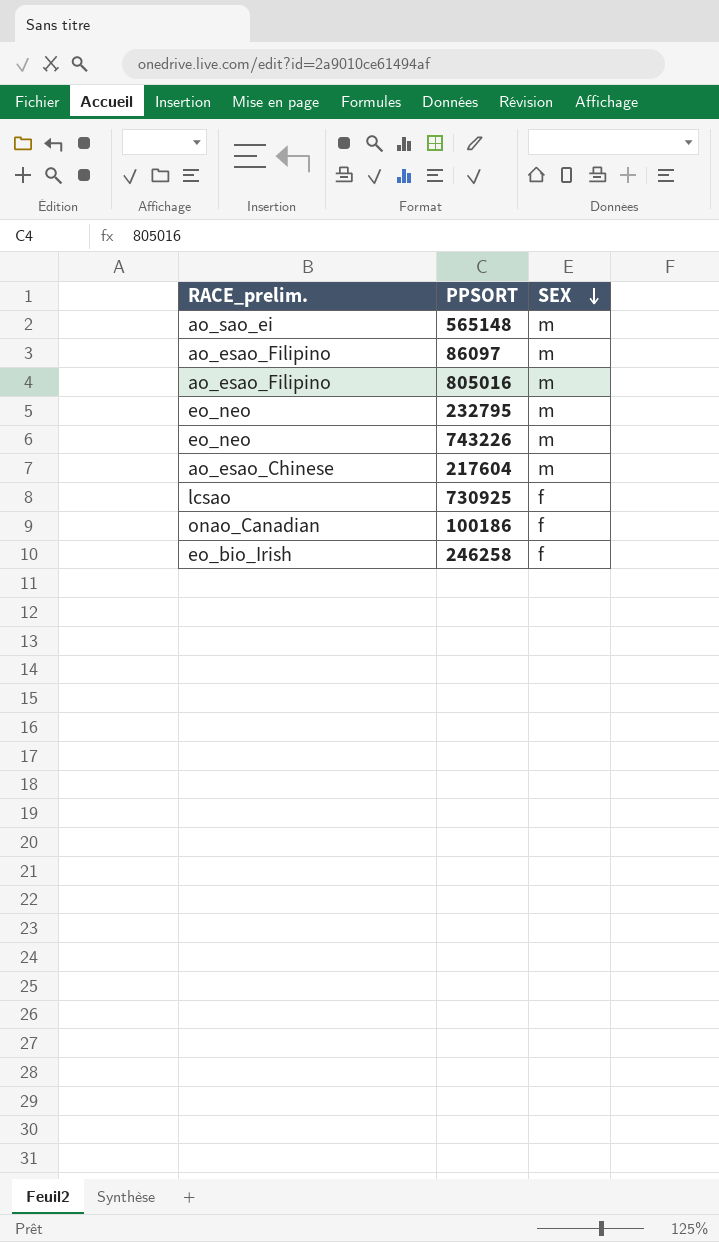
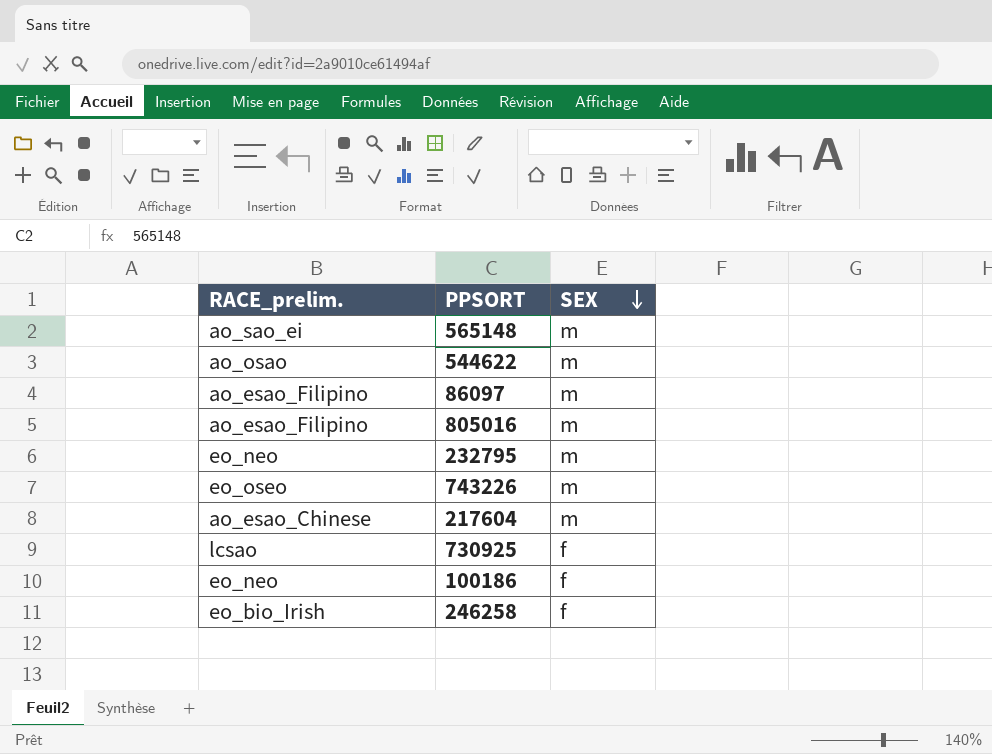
row 544622: none -> ao_osao | m
743226 | RACE_prelim.: eo_neo -> eo_oseo
100186 | RACE_prelim.: onao_Canadian -> eo_neo

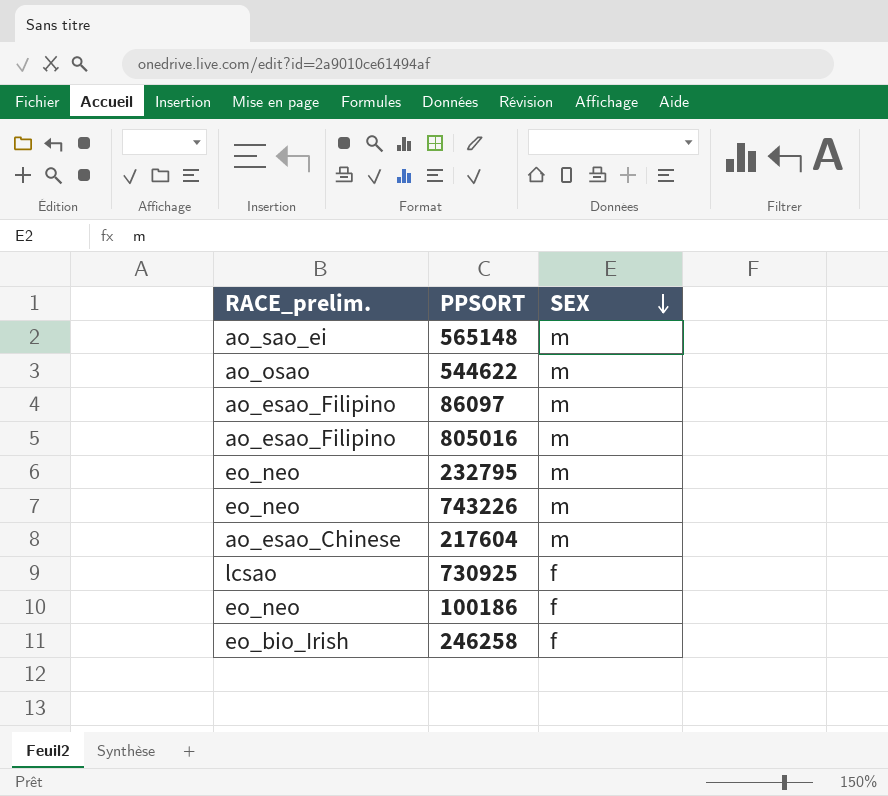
743226 | RACE_prelim.: eo_oseo -> eo_neo

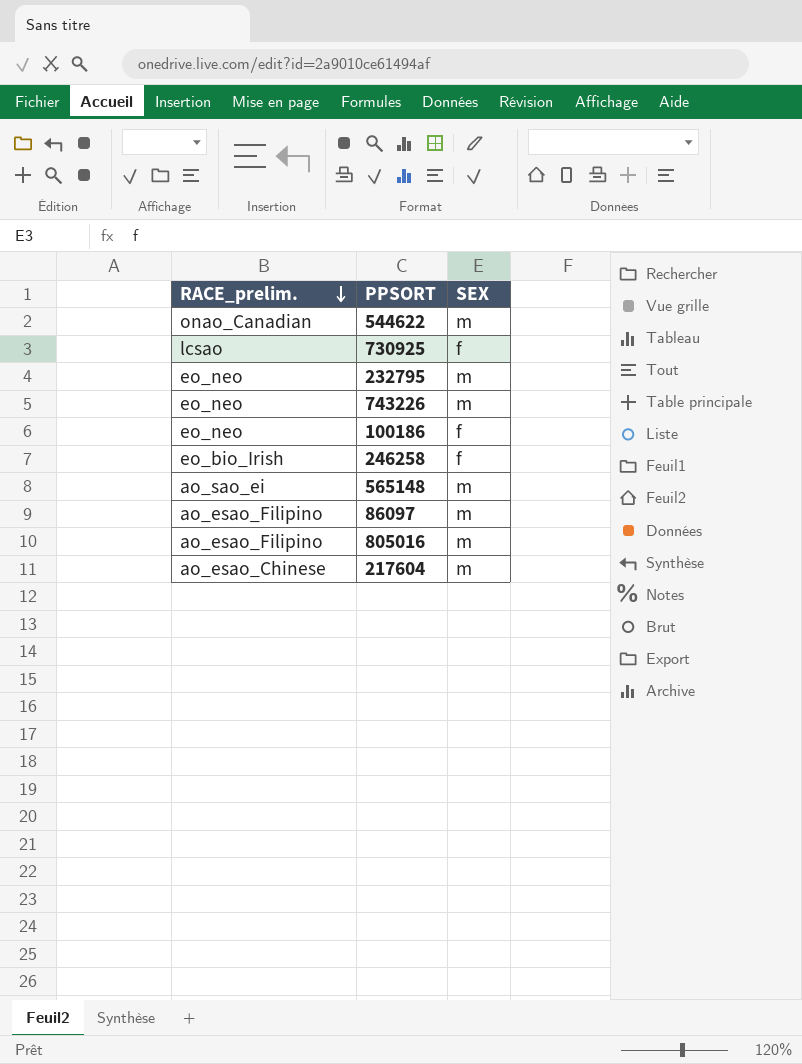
row order: SEX descending -> RACE_prelim. descending
544622 | RACE_prelim.: ao_osao -> onao_Canadian

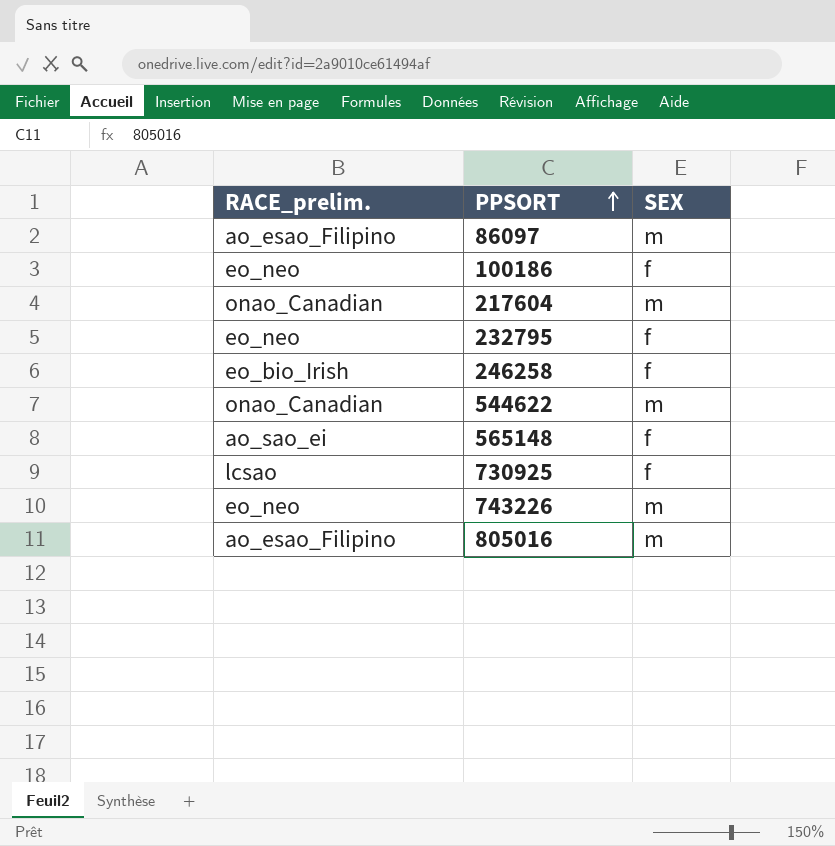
row order: RACE_prelim. descending -> PPSORT ascending
217604 | RACE_prelim.: ao_esao_Chinese -> onao_Canadian
232795 | SEX: m -> f
565148 | SEX: m -> f

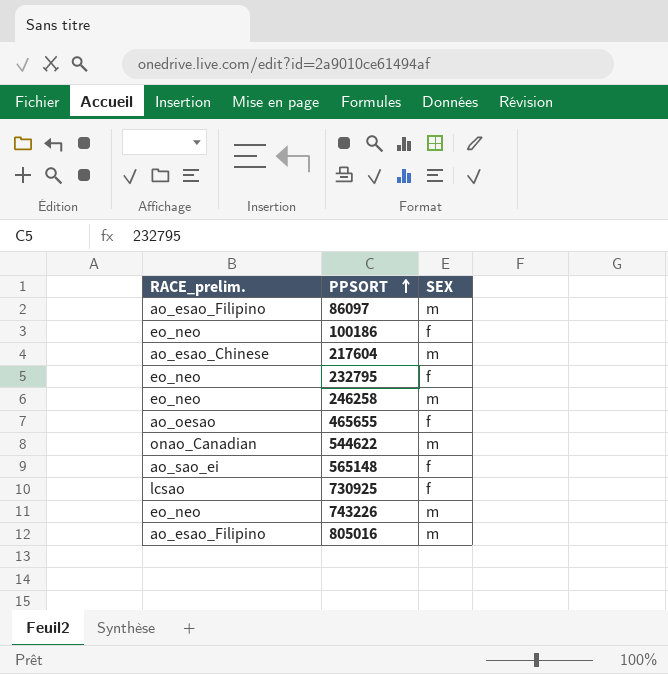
217604 | RACE_prelim.: onao_Canadian -> ao_esao_Chinese
246258 | RACE_prelim.: eo_bio_Irish -> eo_neo
246258 | SEX: f -> m
row 465655: none -> ao_oesao | f

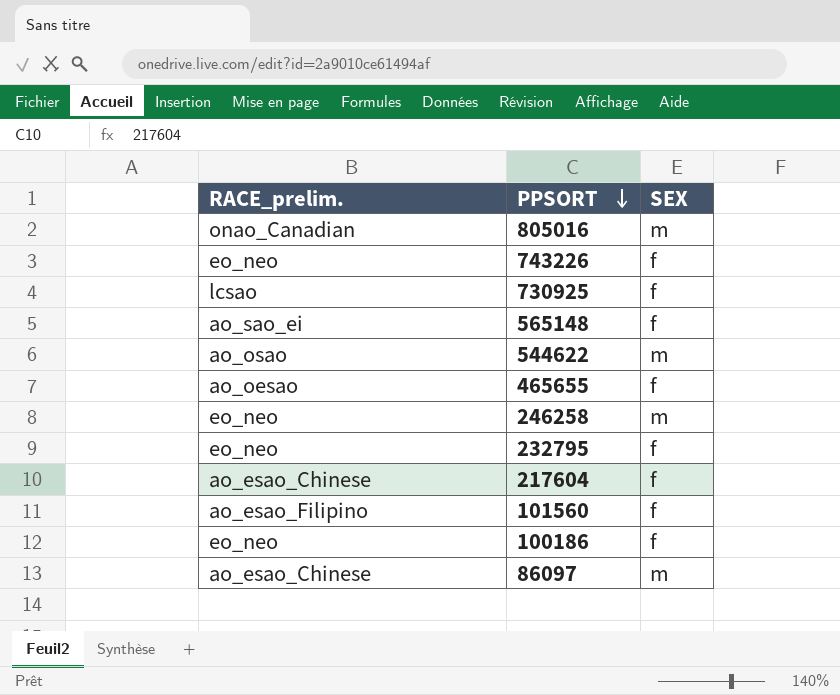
row order: PPSORT ascending -> PPSORT descending
805016 | RACE_prelim.: ao_esao_Filipino -> onao_Canadian
743226 | SEX: m -> f
544622 | RACE_prelim.: onao_Canadian -> ao_osao
217604 | SEX: m -> f
row 101560: none -> ao_esao_Filipino | f
86097 | RACE_prelim.: ao_esao_Filipino -> ao_esao_Chinese

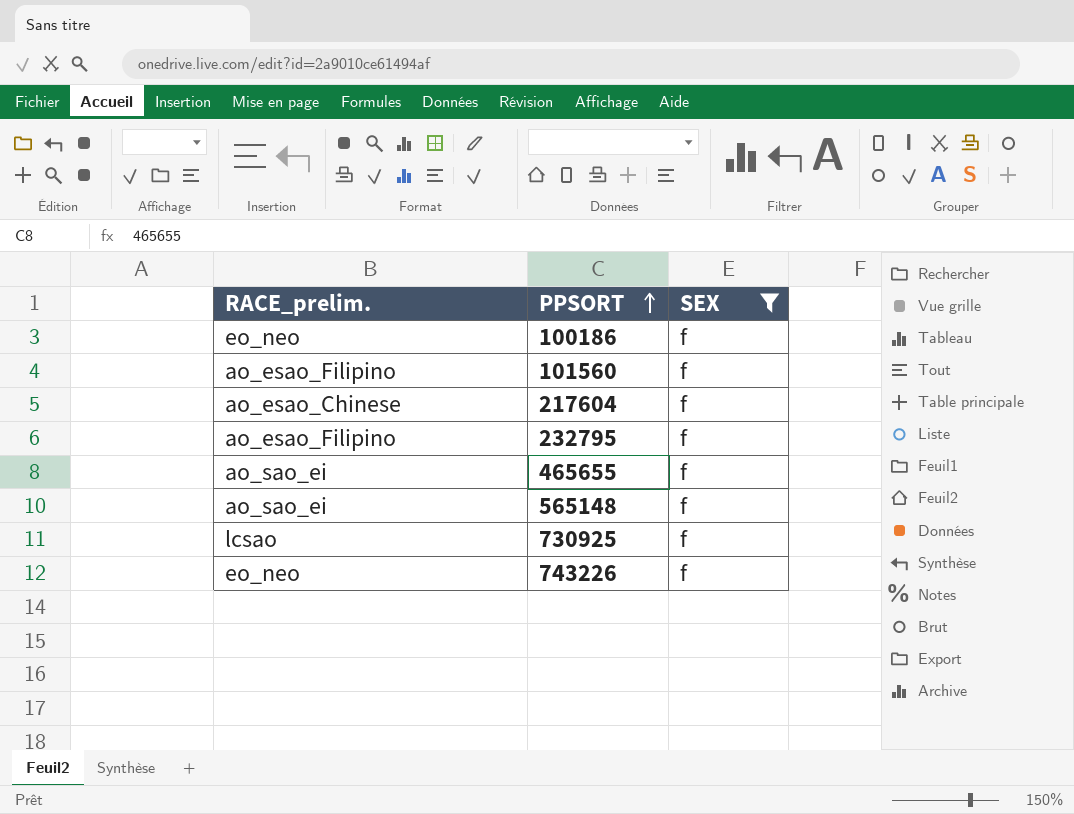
filter: none -> SEX = f
row order: PPSORT descending -> PPSORT ascending
232795 | RACE_prelim.: eo_neo -> ao_esao_Filipino
465655 | RACE_prelim.: ao_oesao -> ao_sao_ei

